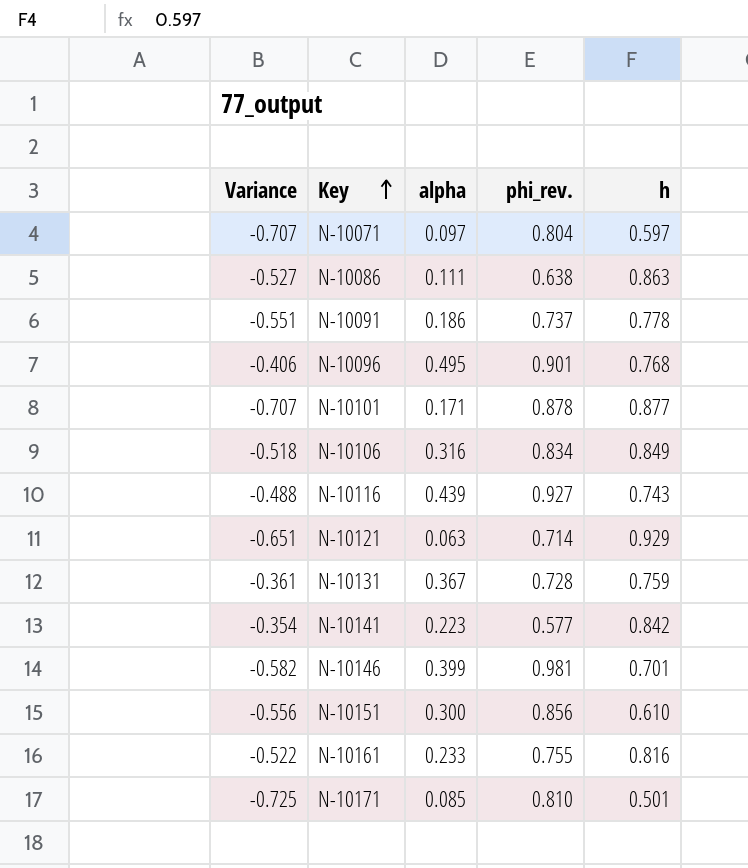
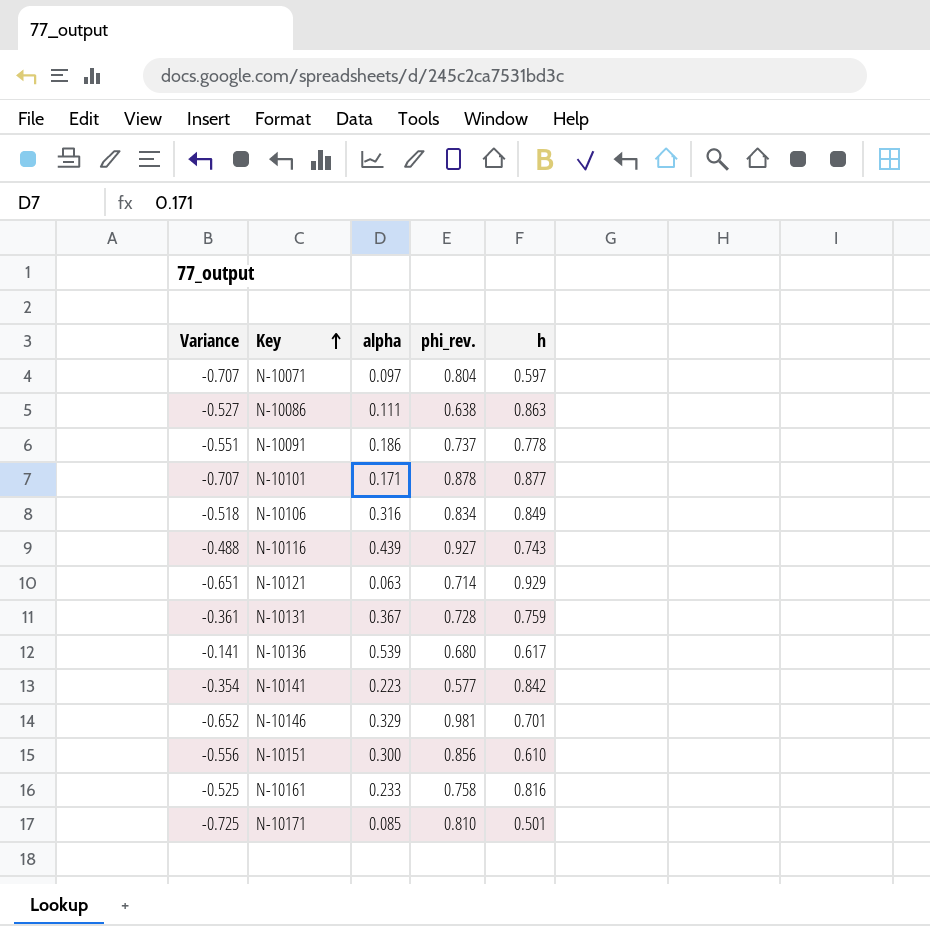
row N-10096: -0.406 | 0.495 | 0.901 | 0.768 -> none
row N-10136: none -> -0.141 | 0.539 | 0.680 | 0.617
N-10146 | Variance: -0.582 -> -0.652
N-10146 | alpha: 0.399 -> 0.329
N-10161 | Variance: -0.522 -> -0.525
N-10161 | phi_rev.: 0.755 -> 0.758

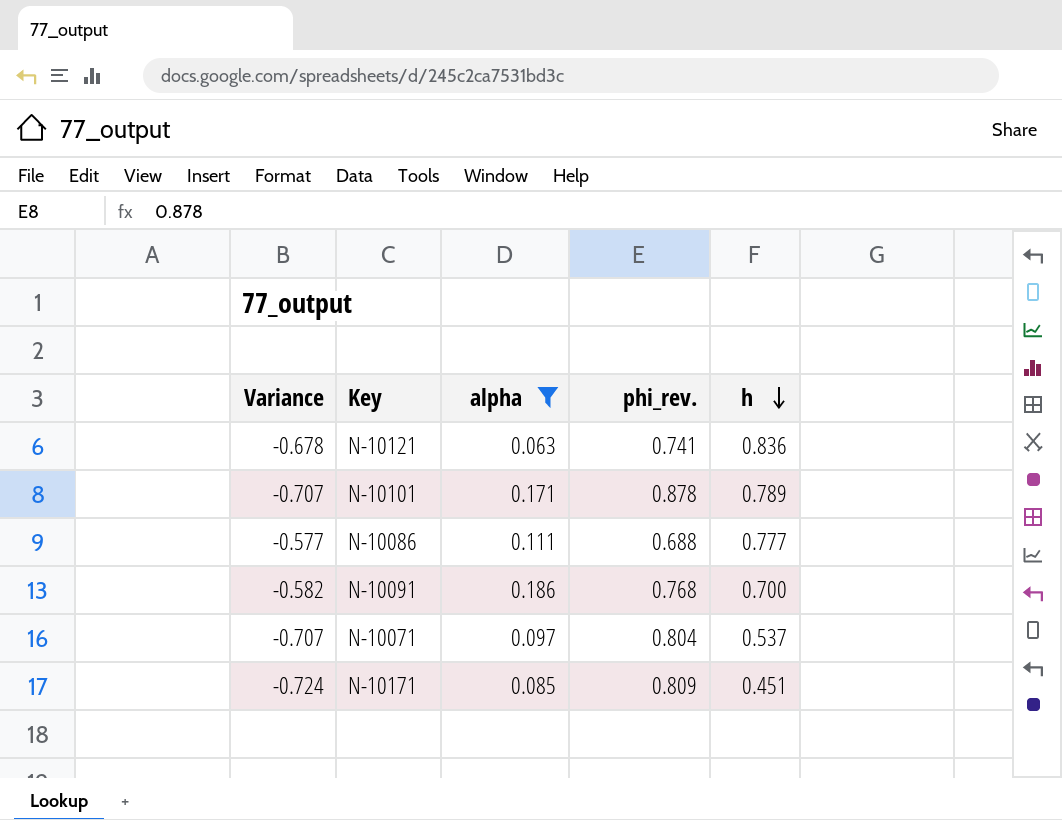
filter: none -> alpha <= 0.186
row order: Key ascending -> h descending
N-10121 | Variance: -0.651 -> -0.678
N-10121 | phi_rev.: 0.714 -> 0.741
N-10121 | h: 0.929 -> 0.836
N-10101 | h: 0.877 -> 0.789
N-10086 | Variance: -0.527 -> -0.577
N-10086 | phi_rev.: 0.638 -> 0.688
N-10086 | h: 0.863 -> 0.777
N-10091 | Variance: -0.551 -> -0.582
N-10091 | phi_rev.: 0.737 -> 0.768
N-10091 | h: 0.778 -> 0.700
N-10071 | h: 0.597 -> 0.537
N-10171 | Variance: -0.725 -> -0.724
N-10171 | phi_rev.: 0.810 -> 0.809
N-10171 | h: 0.501 -> 0.451

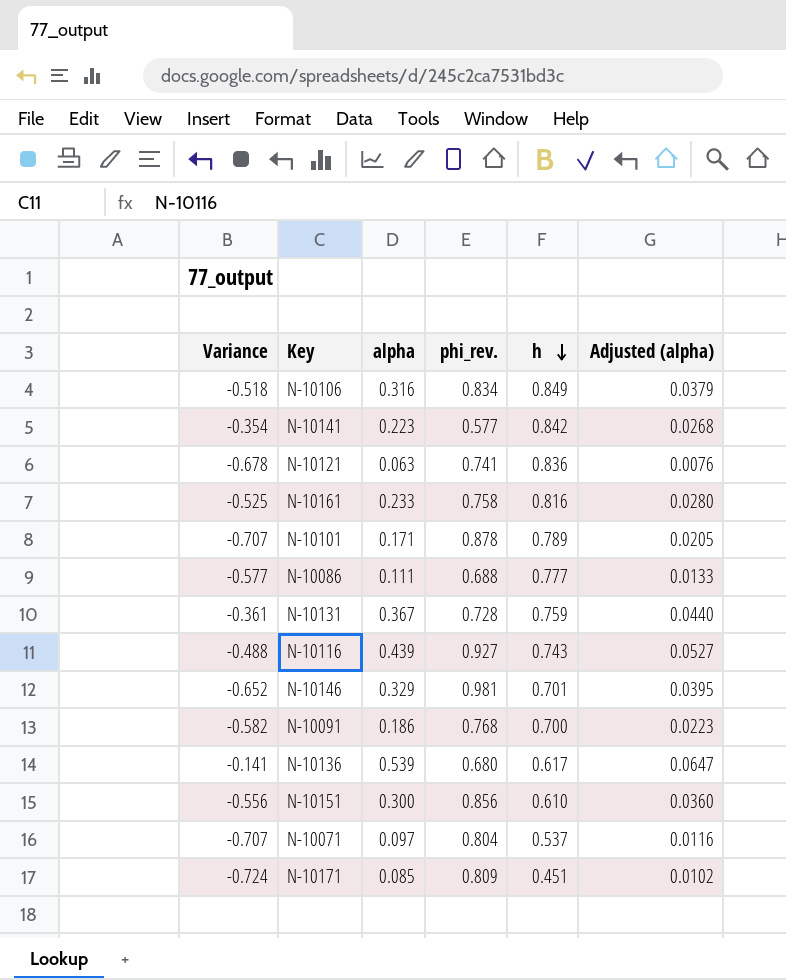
filter: alpha <= 0.186 -> none
column Adjusted (alpha) | formula: none -> [alpha] * 0.12

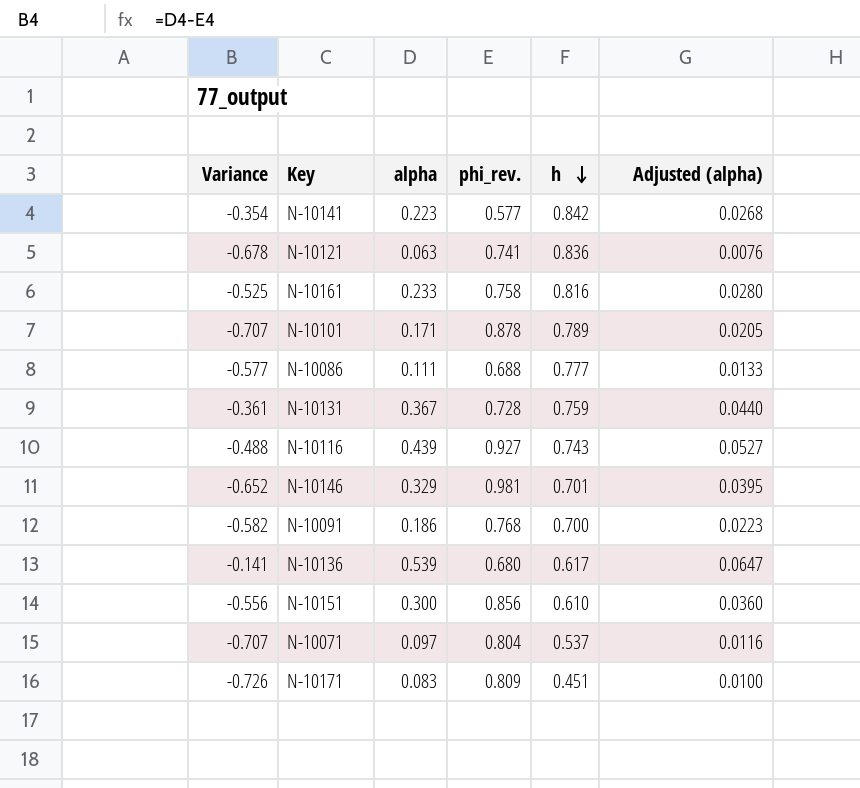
row N-10106: -0.518 | 0.316 | 0.834 | 0.849 | 0.0379 -> none
N-10171 | Variance: -0.724 -> -0.726
N-10171 | alpha: 0.085 -> 0.083
N-10171 | Adjusted (alpha): 0.0102 -> 0.0100

